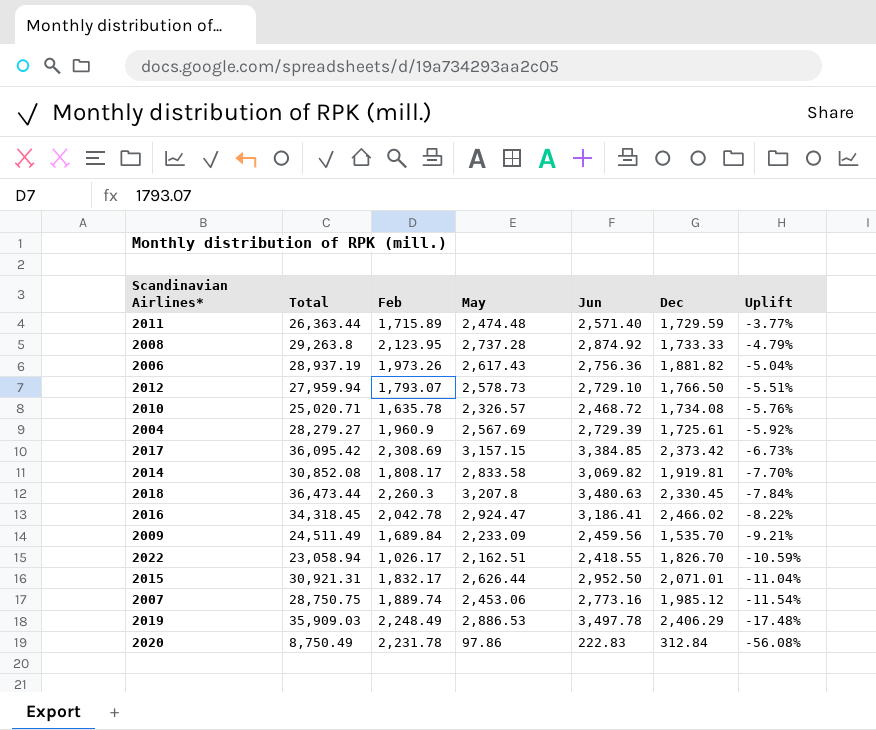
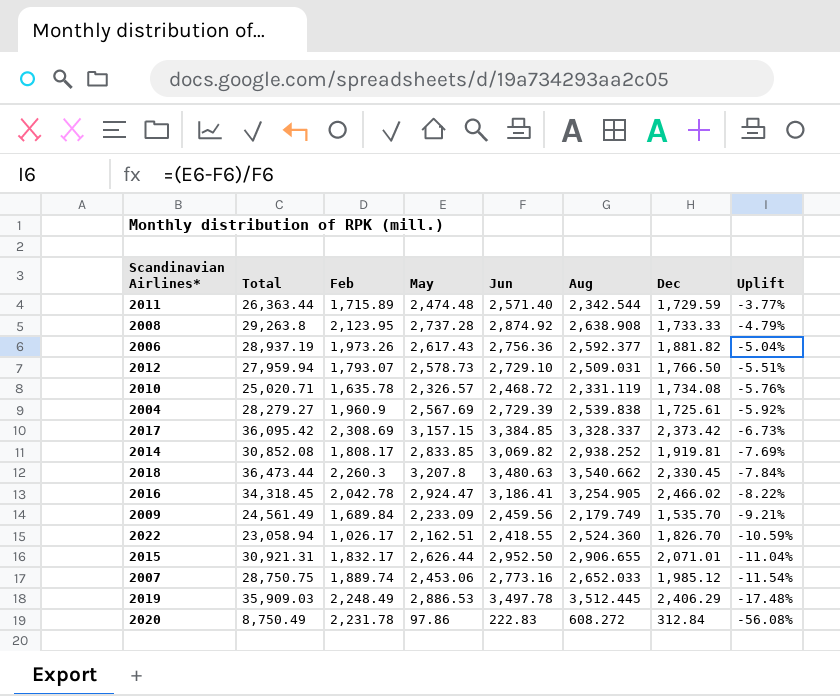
column Aug | position: none -> 6
2014 | May: 2,833.58 -> 2,833.85
2014 | Uplift: -7.70% -> -7.69%
2009 | Total: 24,511.49 -> 24,561.49

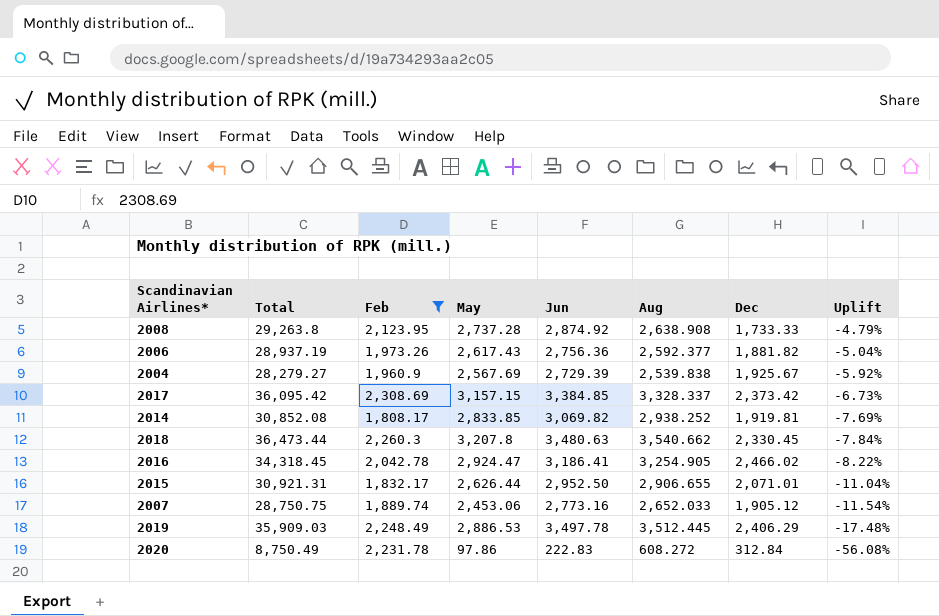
filter: none -> Feb >= 1,808.17
2004 | Dec: 1,725.61 -> 1,925.67
2007 | Dec: 1,985.12 -> 1,905.12

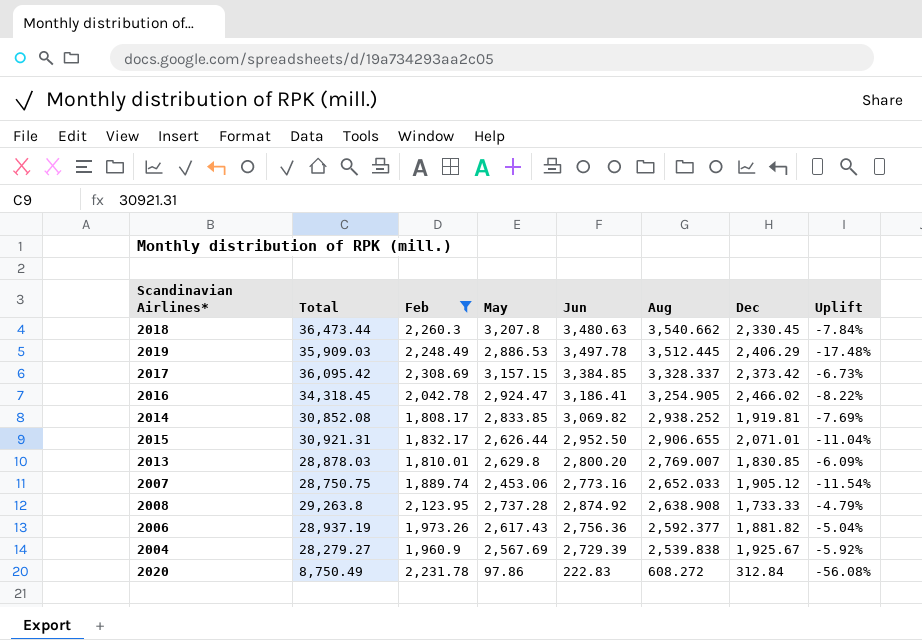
row order: Uplift descending -> Aug descending
row 2013: none -> 28,878.03 | 1,810.01 | 2,629.8 | 2,800.20 | 2,769.007 | 1,830.85 | -6.09%

